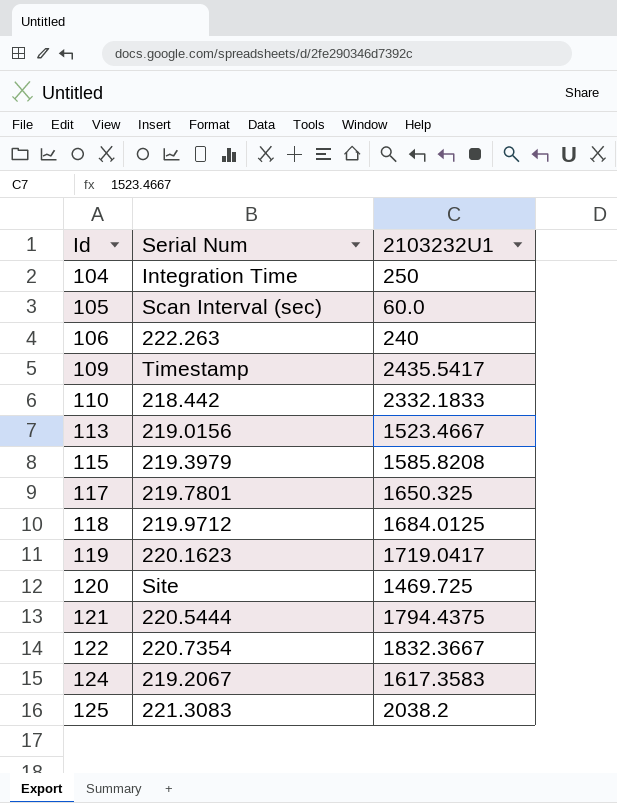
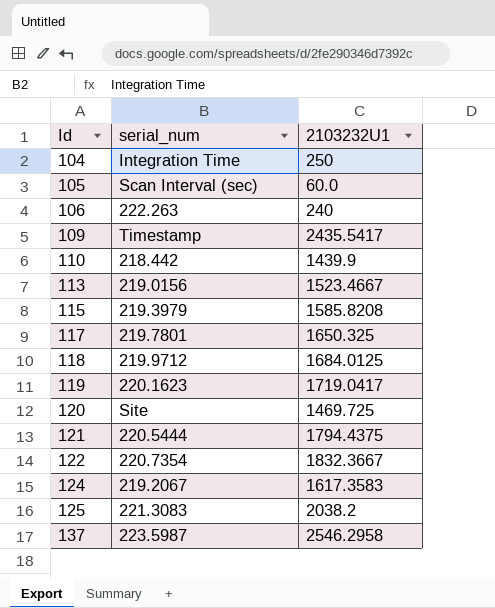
column name: Serial Num -> serial_num
110 | 2103232U1: 2332.1833 -> 1439.9
row 137: none -> 223.5987 | 2546.2958

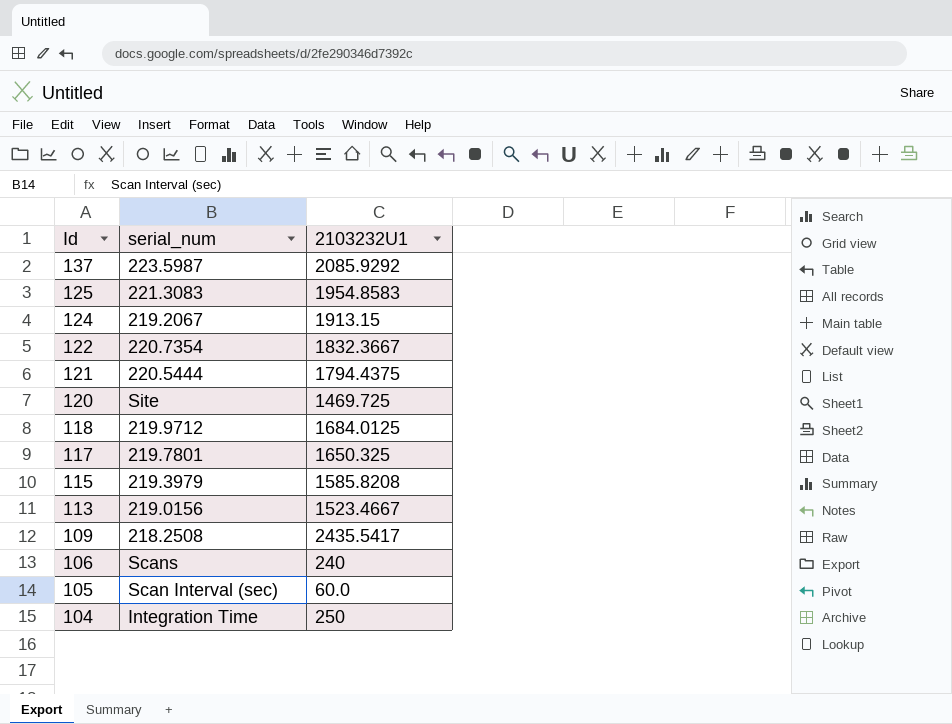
row order: Id ascending -> Id descending
row 110: 218.442 | 1439.9 -> none
row 119: 220.1623 | 1719.0417 -> none
137 | 2103232U1: 2546.2958 -> 2085.9292
125 | 2103232U1: 2038.2 -> 1954.8583
124 | 2103232U1: 1617.3583 -> 1913.15
109 | serial_num: Timestamp -> 218.2508
106 | serial_num: 222.263 -> Scans

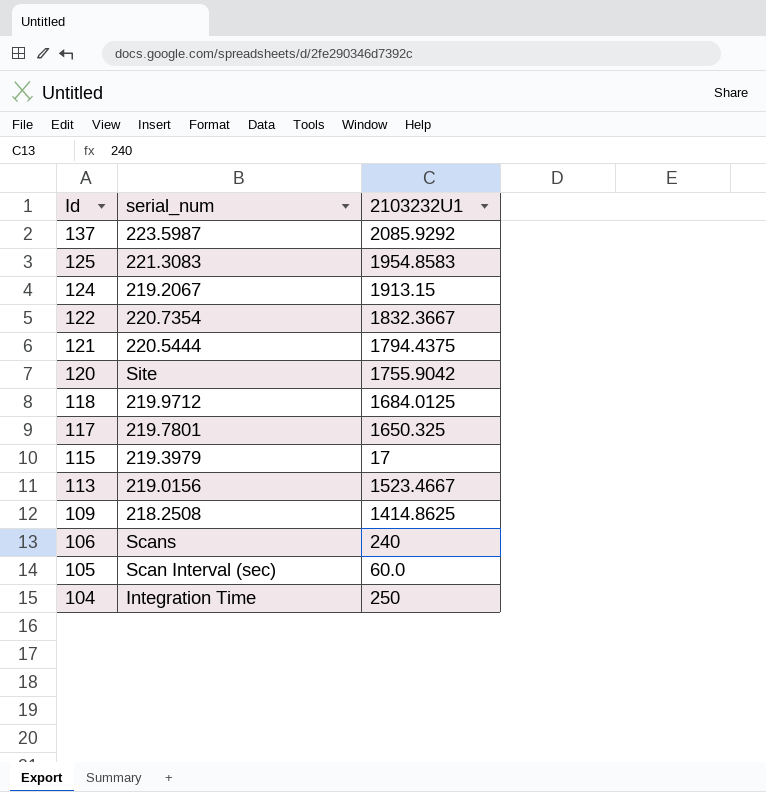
120 | 2103232U1: 1469.725 -> 1755.9042
115 | 2103232U1: 1585.8208 -> 17
109 | 2103232U1: 2435.5417 -> 1414.8625

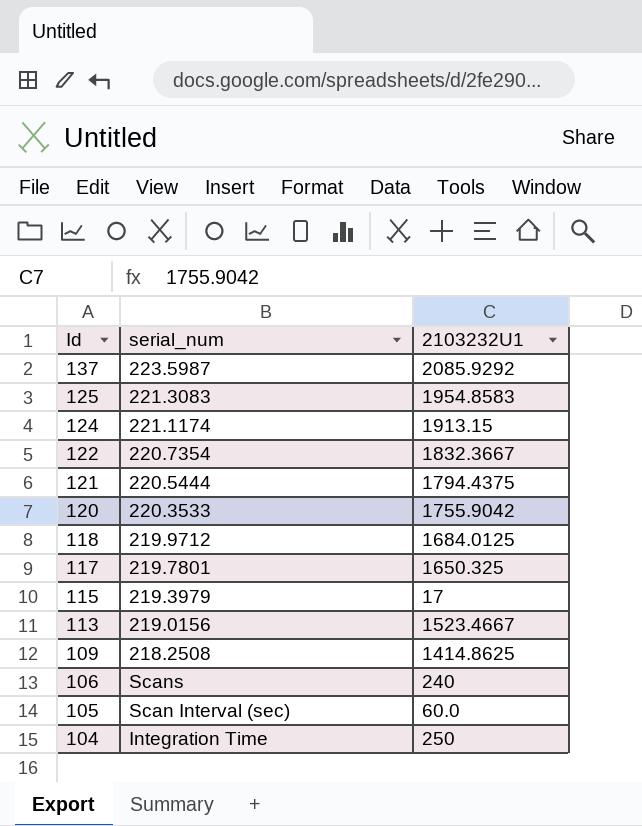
124 | serial_num: 219.2067 -> 221.1174
120 | serial_num: Site -> 220.3533

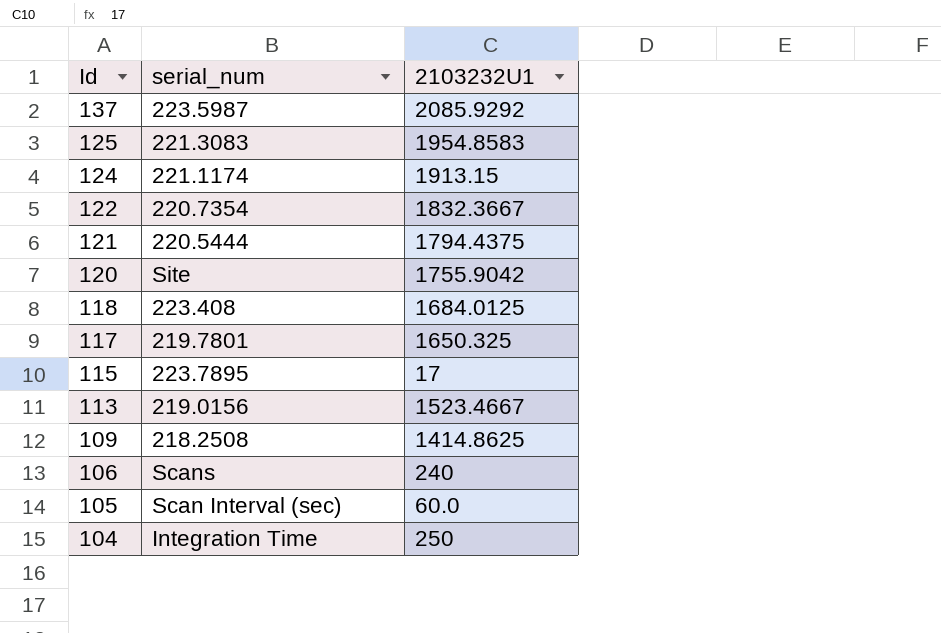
120 | serial_num: 220.3533 -> Site
118 | serial_num: 219.9712 -> 223.408
115 | serial_num: 219.3979 -> 223.7895

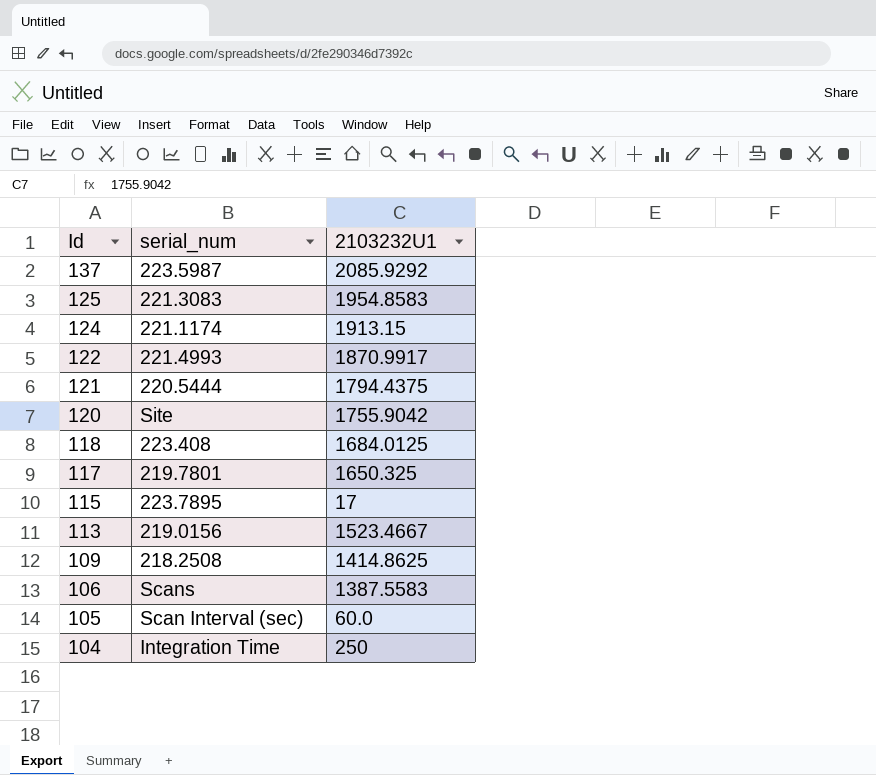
122 | serial_num: 220.7354 -> 221.4993
122 | 2103232U1: 1832.3667 -> 1870.9917
106 | 2103232U1: 240 -> 1387.5583

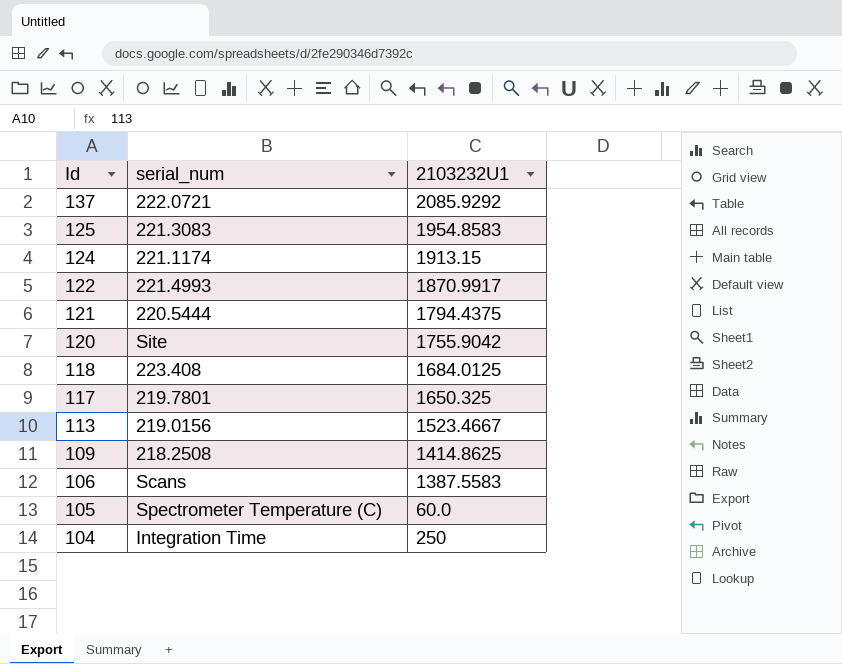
row 115: 223.7895 | 17 -> none
137 | serial_num: 223.5987 -> 222.0721
105 | serial_num: Scan Interval (sec) -> Spectrometer Temperature (C)

